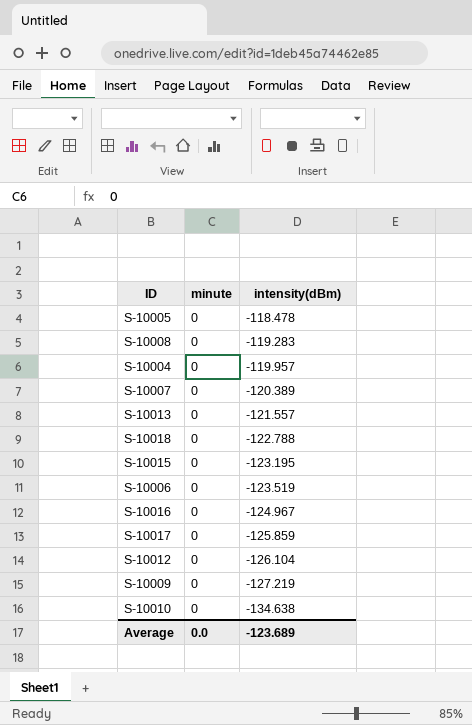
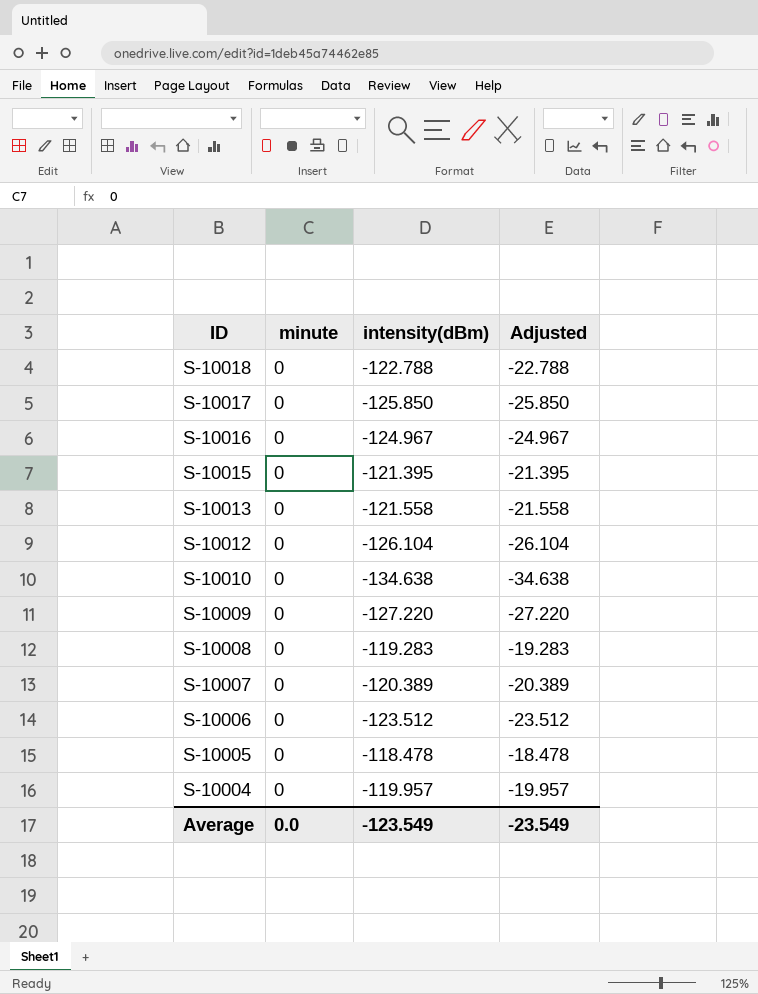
row order: intensity(dBm) descending -> ID descending
column Adjusted | formula: none -> [intensity(dBm)] + 100
S-10017 | intensity(dBm): -125.859 -> -125.850
S-10015 | intensity(dBm): -123.195 -> -121.395
S-10013 | intensity(dBm): -121.557 -> -121.558
S-10009 | intensity(dBm): -127.219 -> -127.220
S-10006 | intensity(dBm): -123.519 -> -123.512
Average | intensity(dBm): -123.689 -> -123.549

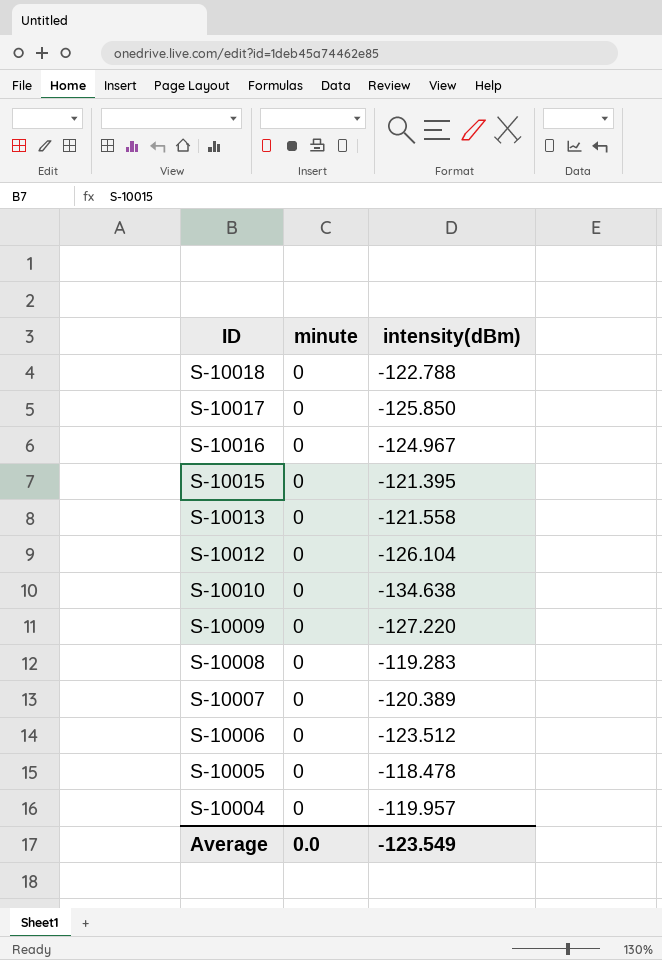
column Adjusted | formula: [intensity(dBm)] + 100 -> none

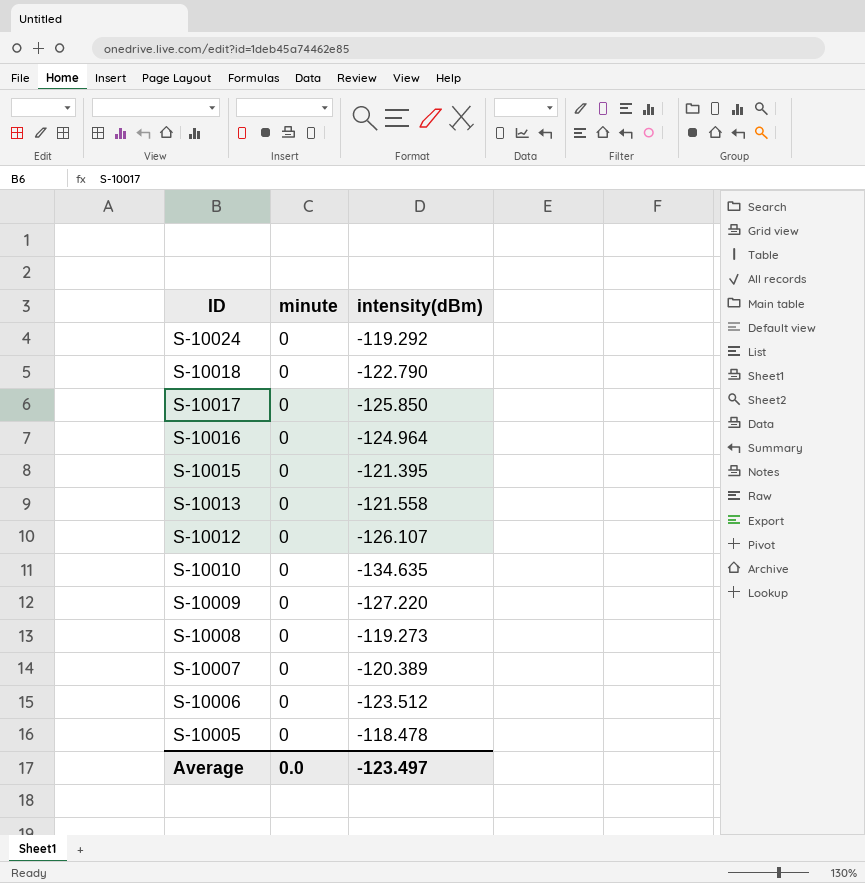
row S-10004: 0 | -119.957 -> none
row S-10024: none -> 0 | -119.292
S-10018 | intensity(dBm): -122.788 -> -122.790
S-10016 | intensity(dBm): -124.967 -> -124.964
S-10012 | intensity(dBm): -126.104 -> -126.107
S-10010 | intensity(dBm): -134.638 -> -134.635
S-10008 | intensity(dBm): -119.283 -> -119.273
Average | intensity(dBm): -123.549 -> -123.497

